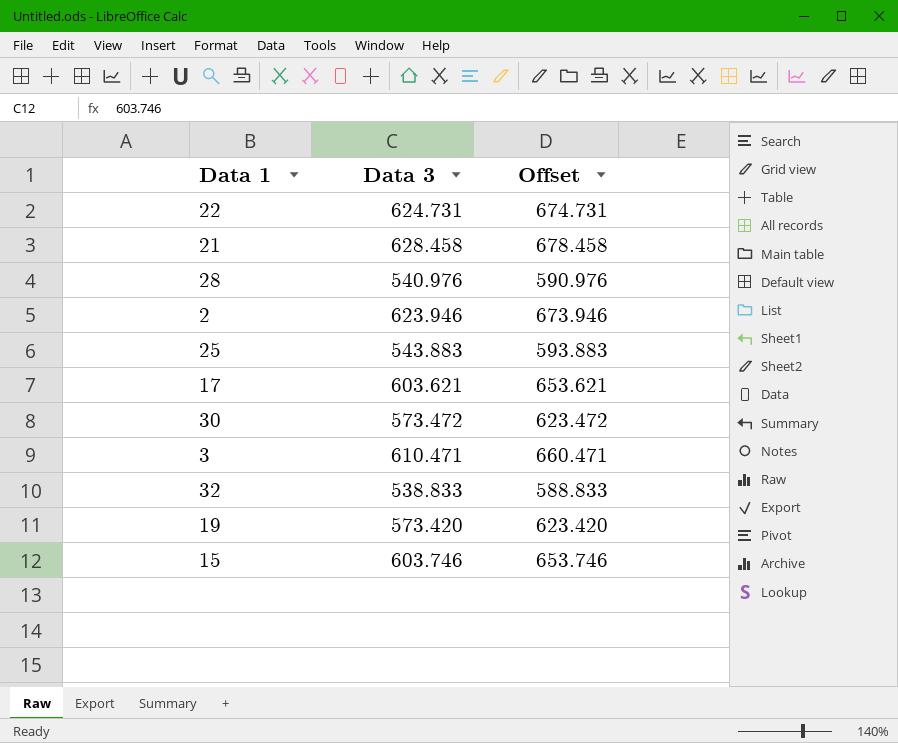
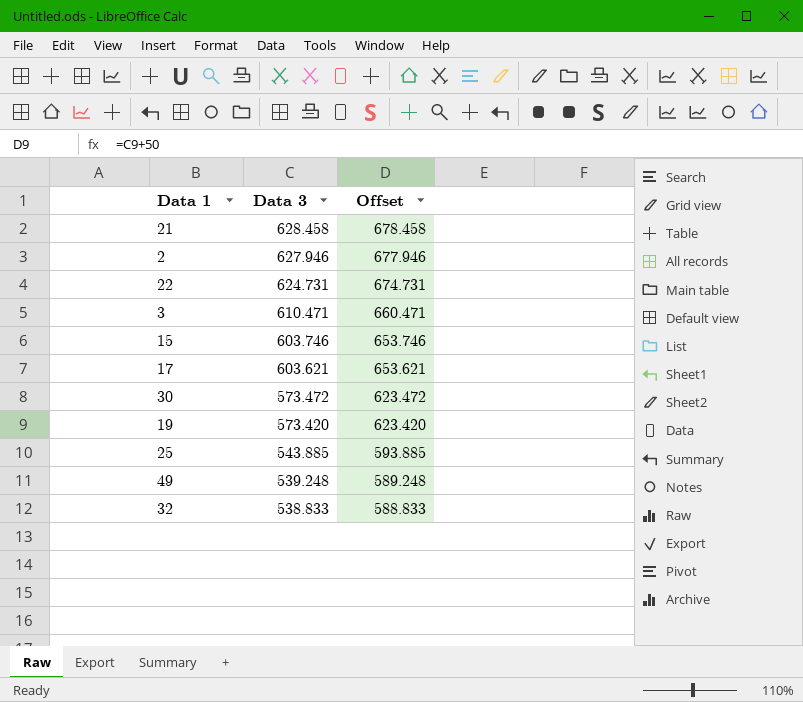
row order: none -> Data 3 descending
row 28: 540.976 | 590.976 -> none
2 | Data 3: 623.946 -> 627.946
2 | Offset: 673.946 -> 677.946
25 | Data 3: 543.883 -> 543.885
25 | Offset: 593.883 -> 593.885
row 49: none -> 539.248 | 589.248

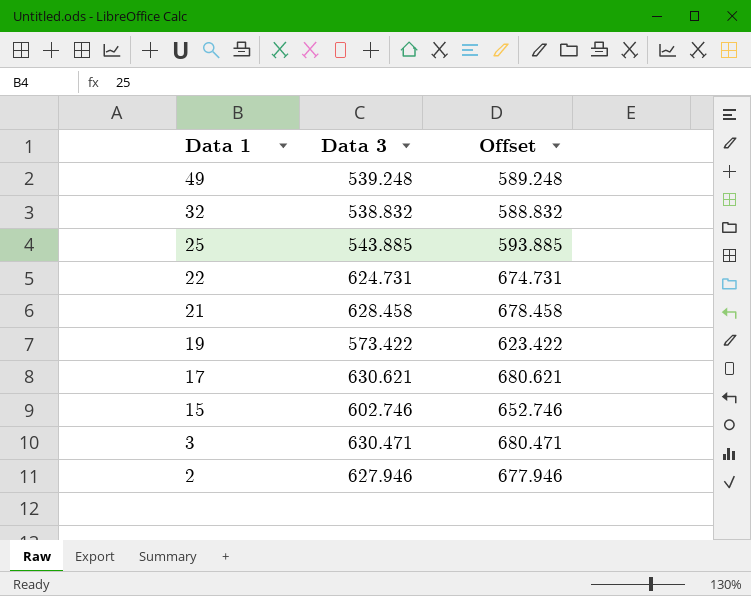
row order: Data 3 descending -> Data 1 descending
row 30: 573.472 | 623.472 -> none
32 | Data 3: 538.833 -> 538.832
32 | Offset: 588.833 -> 588.832
19 | Data 3: 573.420 -> 573.422
19 | Offset: 623.420 -> 623.422
17 | Data 3: 603.621 -> 630.621
17 | Offset: 653.621 -> 680.621
15 | Data 3: 603.746 -> 602.746
15 | Offset: 653.746 -> 652.746
3 | Data 3: 610.471 -> 630.471
3 | Offset: 660.471 -> 680.471

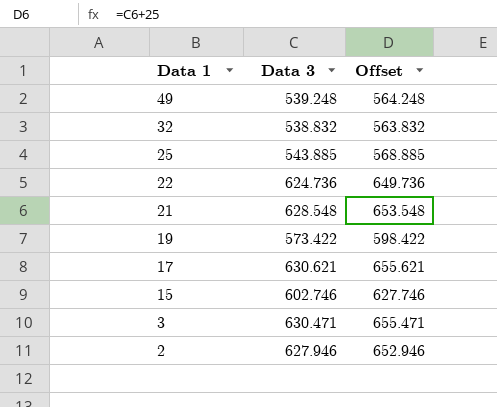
column Offset | formula: [Data 3] + 50 -> [Data 3] + 25
22 | Data 3: 624.731 -> 624.736
21 | Data 3: 628.458 -> 628.548

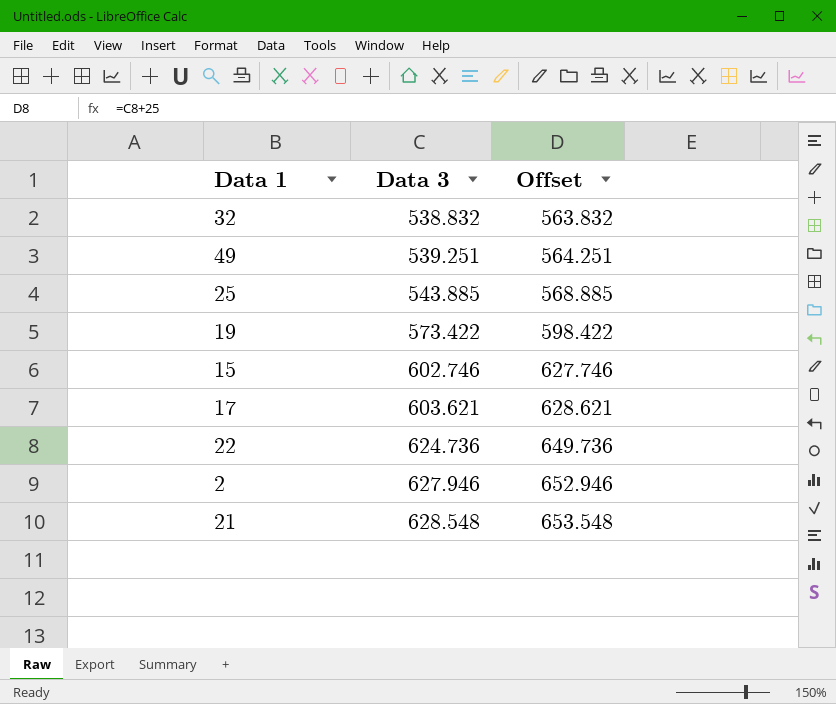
row order: Data 1 descending -> Data 3 ascending
row 3: 630.471 | 655.471 -> none
49 | Data 3: 539.248 -> 539.251
49 | Offset: 564.248 -> 564.251
17 | Data 3: 630.621 -> 603.621
17 | Offset: 655.621 -> 628.621

